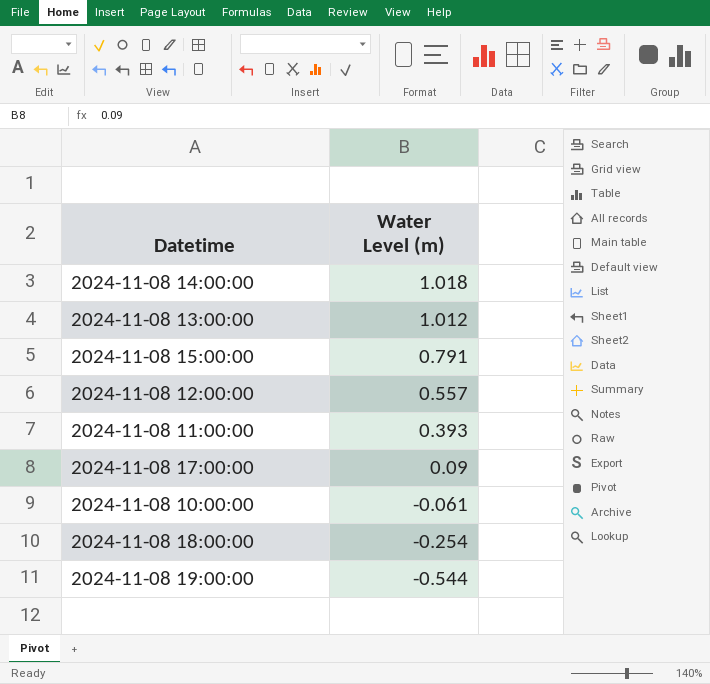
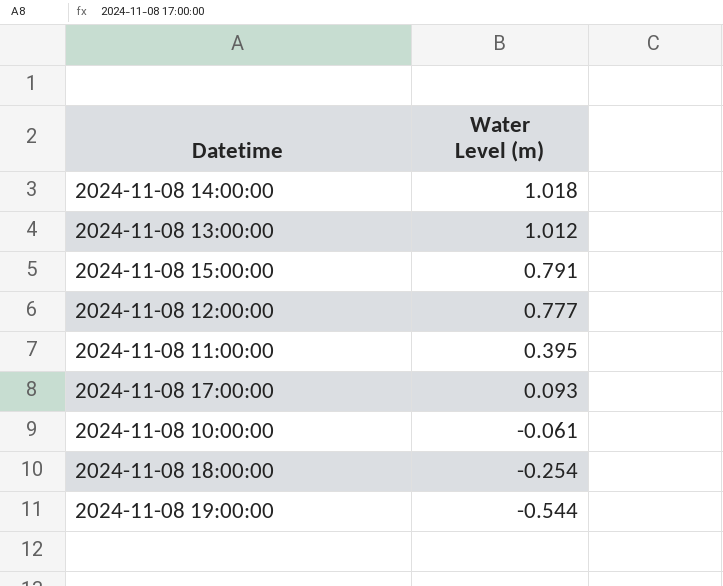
2024-11-08 12:00:00 | Water Level (m): 0.557 -> 0.777
2024-11-08 11:00:00 | Water Level (m): 0.393 -> 0.395
2024-11-08 17:00:00 | Water Level (m): 0.09 -> 0.093

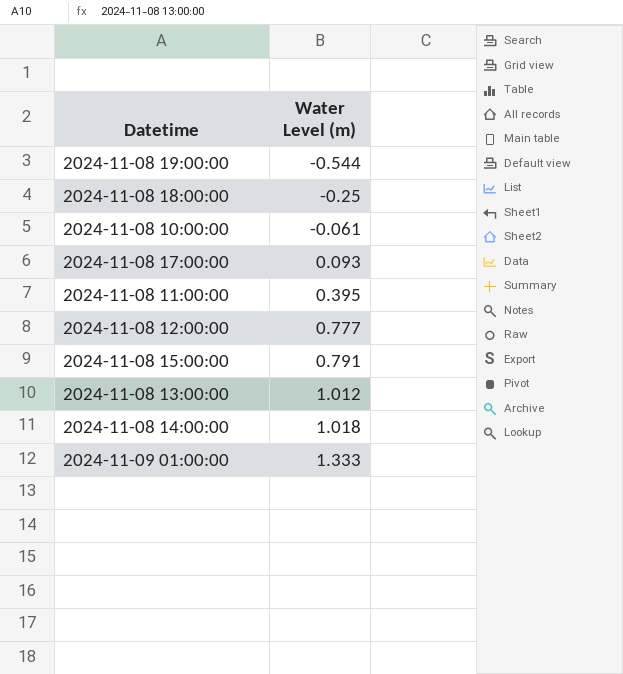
row order: Water Level (m) descending -> Water Level (m) ascending
2024-11-08 18:00:00 | Water Level (m): -0.254 -> -0.25
row 2024-11-09 01:00:00: none -> 1.333

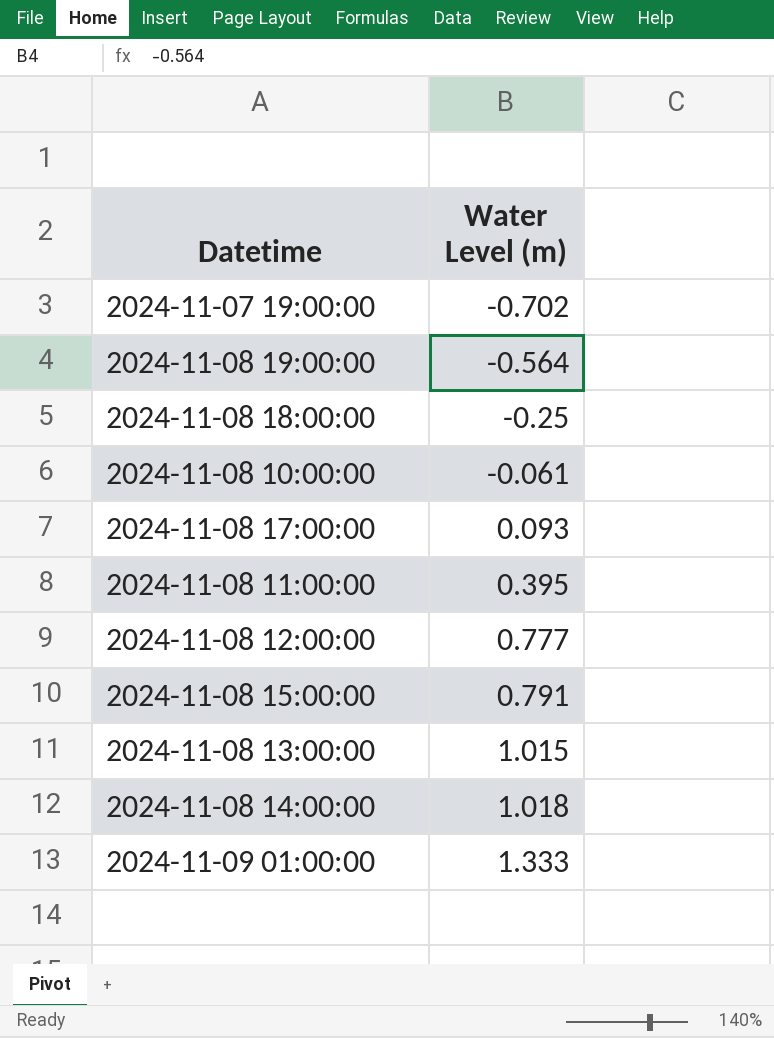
row 2024-11-07 19:00:00: none -> -0.702
2024-11-08 19:00:00 | Water Level (m): -0.544 -> -0.564
2024-11-08 13:00:00 | Water Level (m): 1.012 -> 1.015

